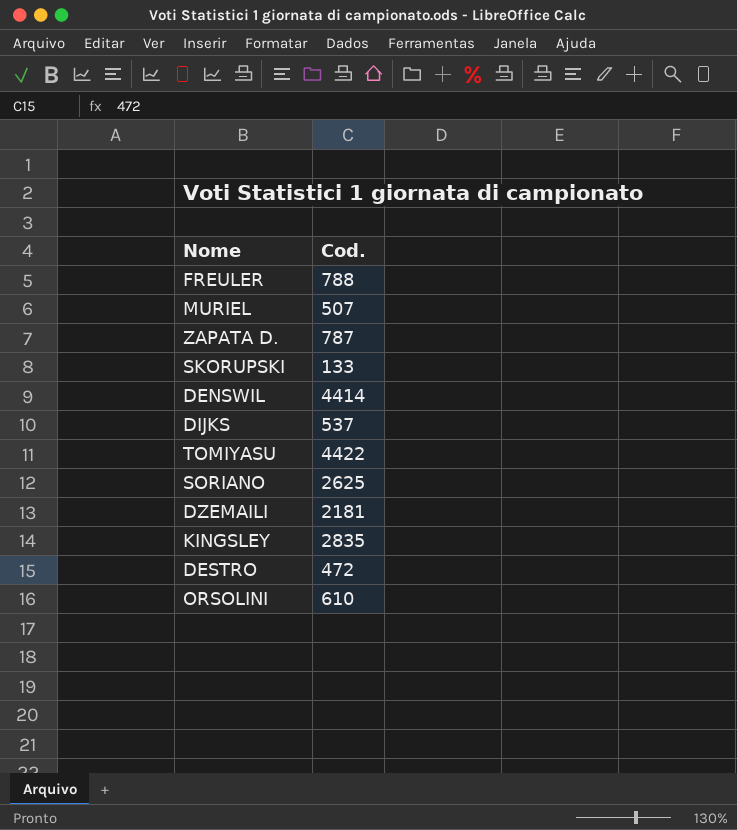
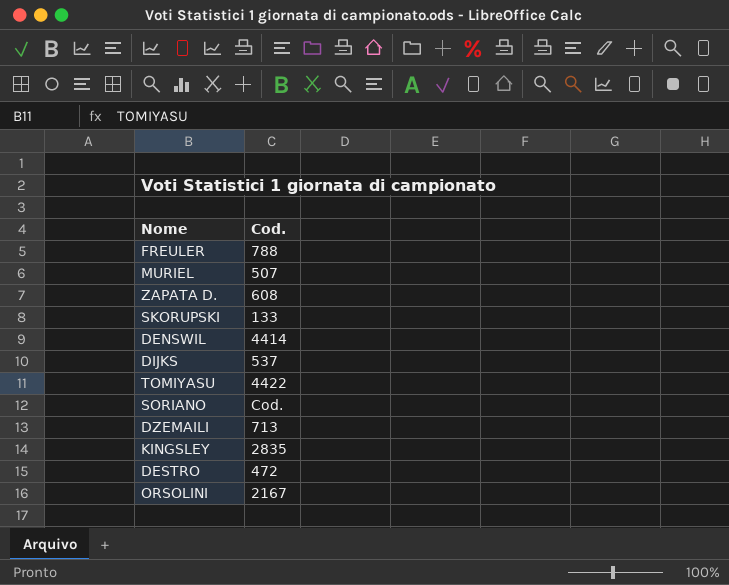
ZAPATA D. | Cod.: 787 -> 608
SORIANO | Cod.: 2625 -> Cod.
DZEMAILI | Cod.: 2181 -> 713
ORSOLINI | Cod.: 610 -> 2167

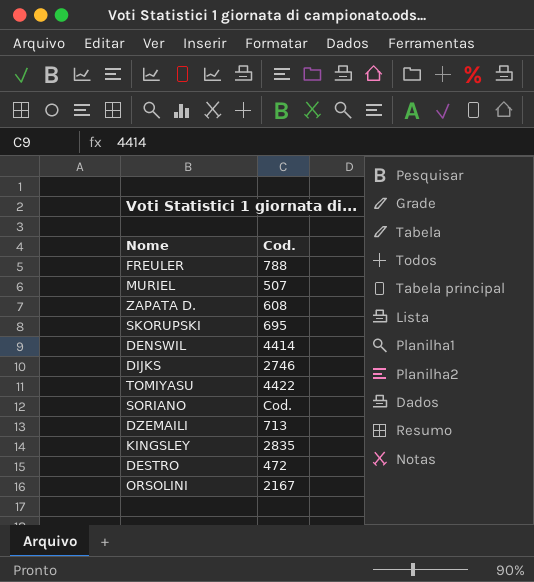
SKORUPSKI | Cod.: 133 -> 695
DIJKS | Cod.: 537 -> 2746

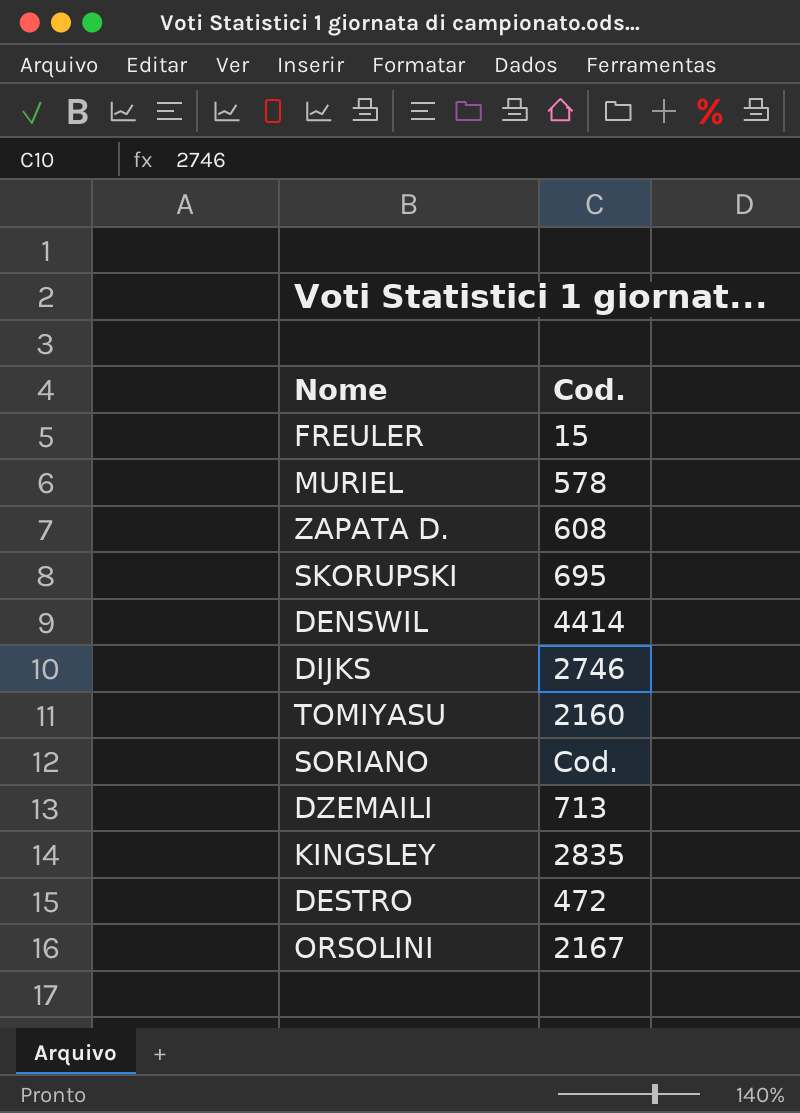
FREULER | Cod.: 788 -> 15
MURIEL | Cod.: 507 -> 578
TOMIYASU | Cod.: 4422 -> 2160

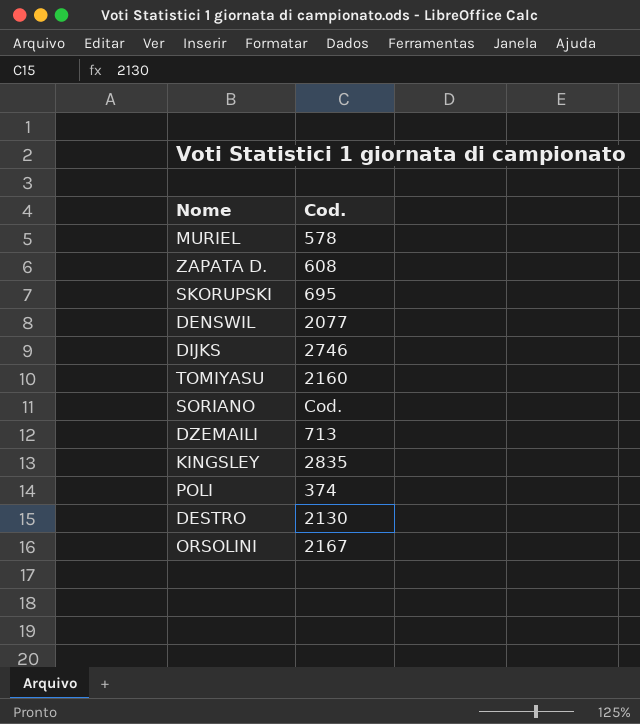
row FREULER: 15 -> none
DENSWIL | Cod.: 4414 -> 2077
row POLI: none -> 374
DESTRO | Cod.: 472 -> 2130

